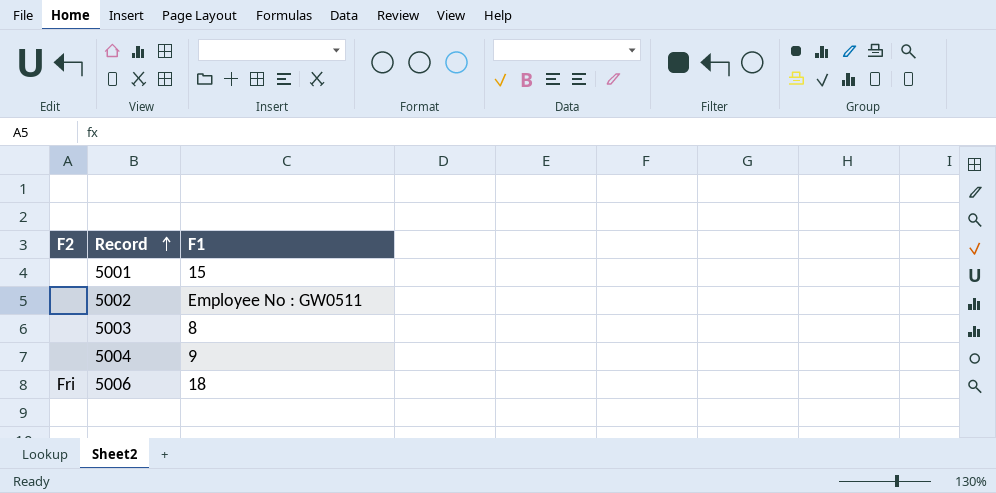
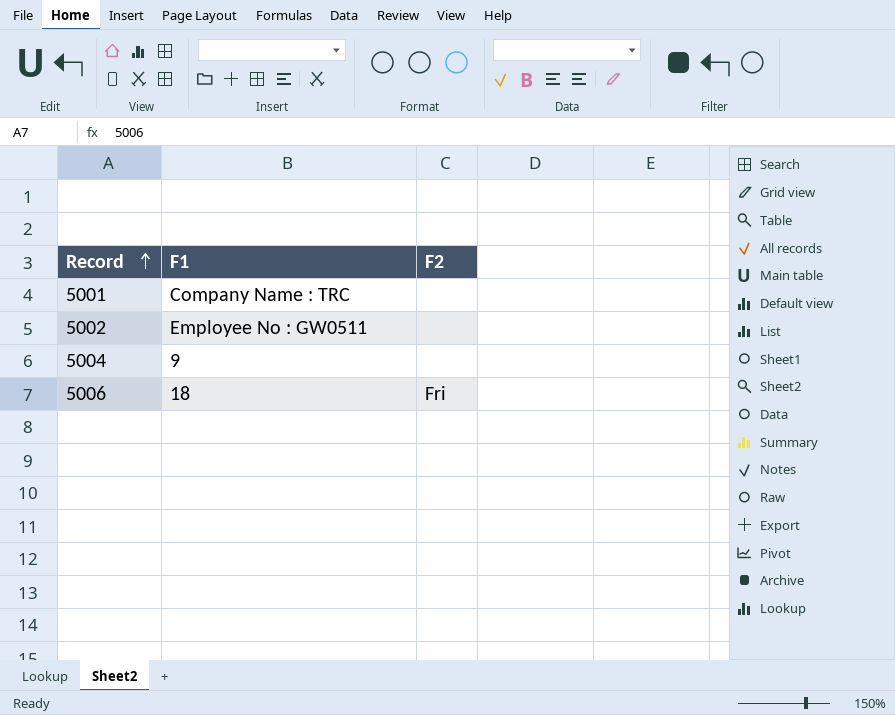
column F2 | position: 1 -> 3
row 5003: none | 8 -> none
5001 | F1: 15 -> Company Name : TRC

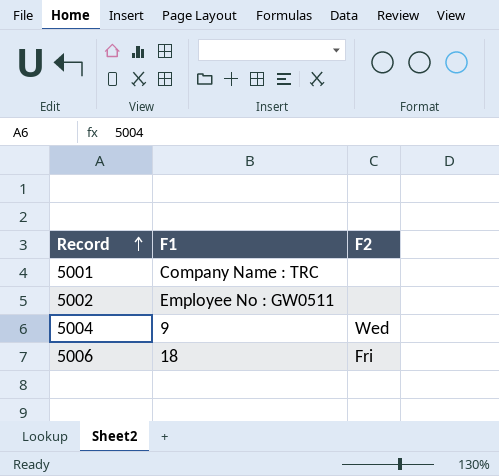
5004 | F2: none -> Wed

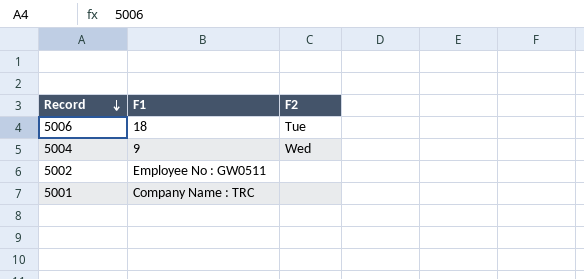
row order: Record ascending -> Record descending
5006 | F2: Fri -> Tue

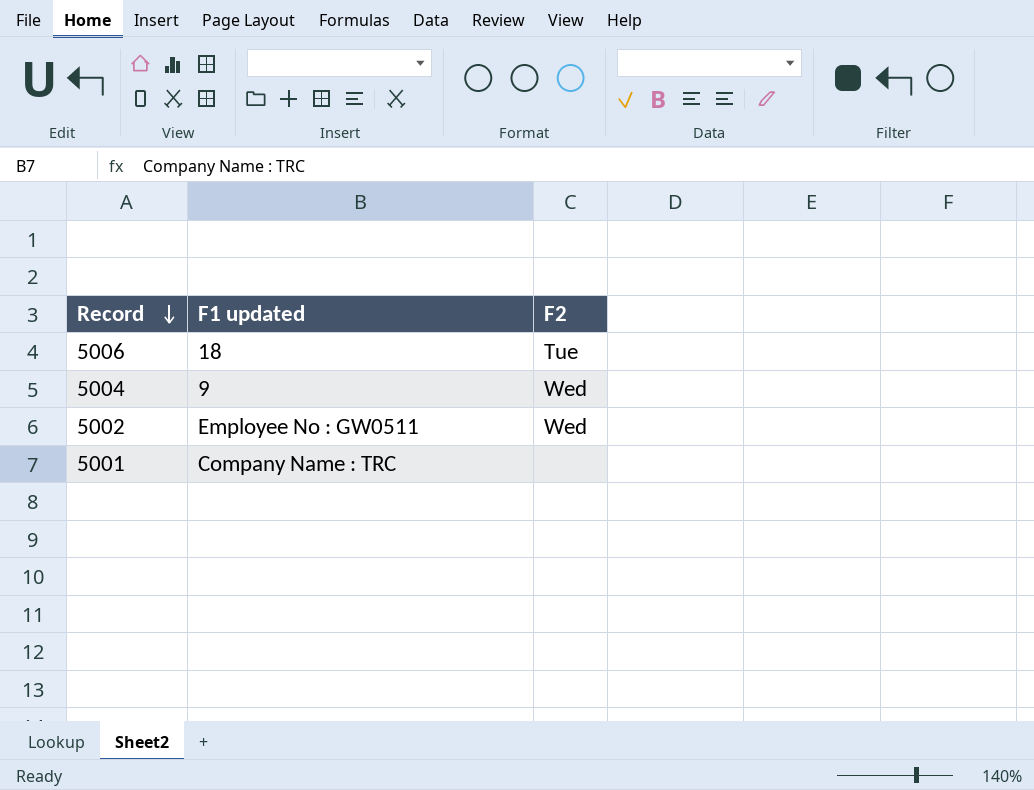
column name: F1 -> F1 updated
5002 | F2: none -> Wed

